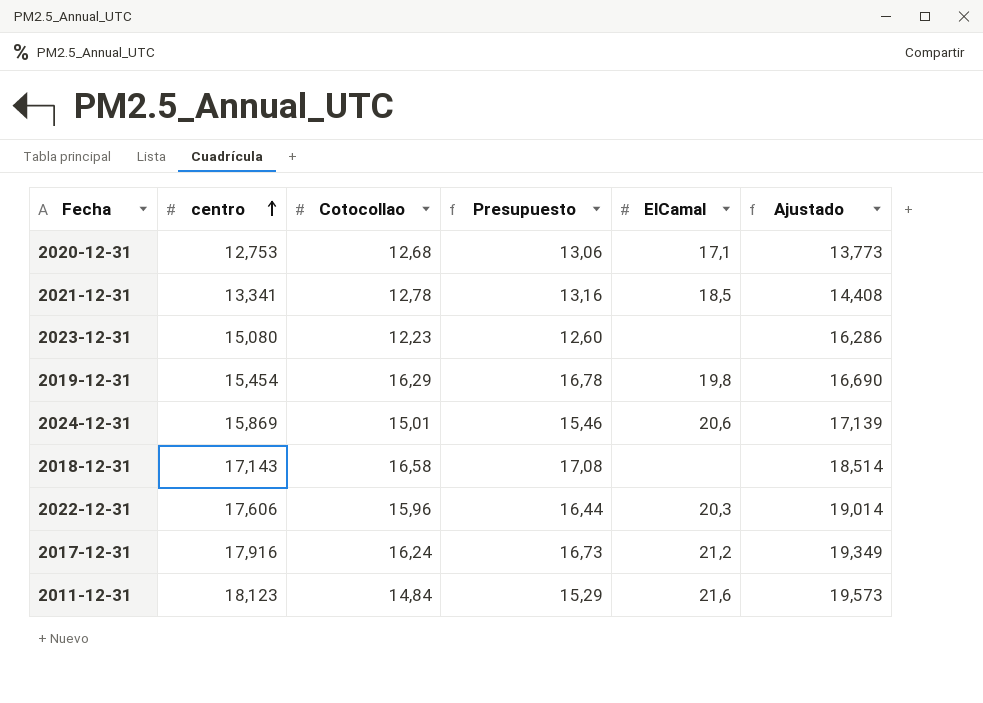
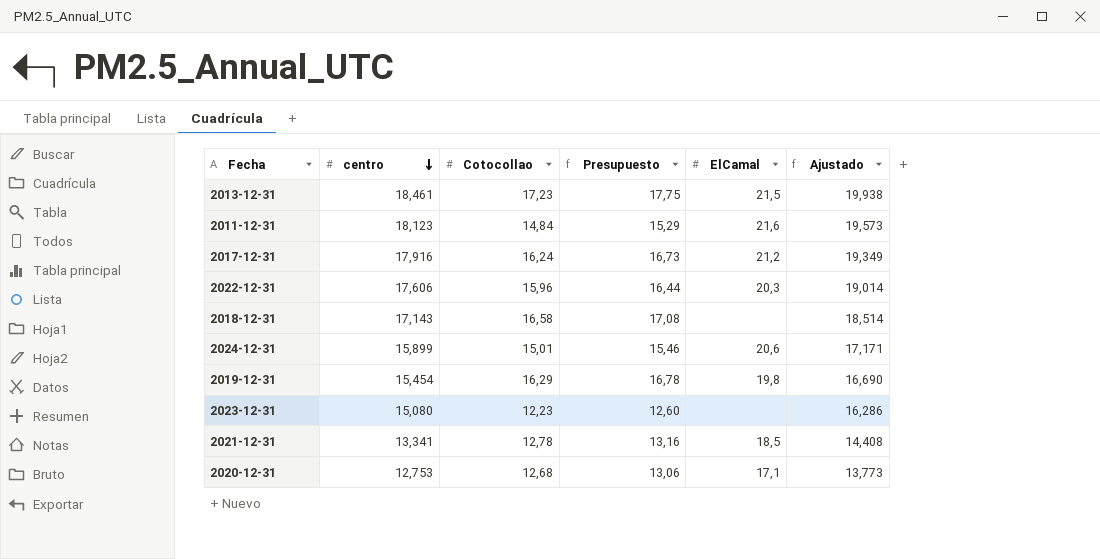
row order: centro ascending -> centro descending
row 2013-12-31: none -> 18,461 | 17,23 | 17,75 | 21,5 | 19,938
2024-12-31 | centro: 15,869 -> 15,899
2024-12-31 | Ajustado: 17,139 -> 17,171

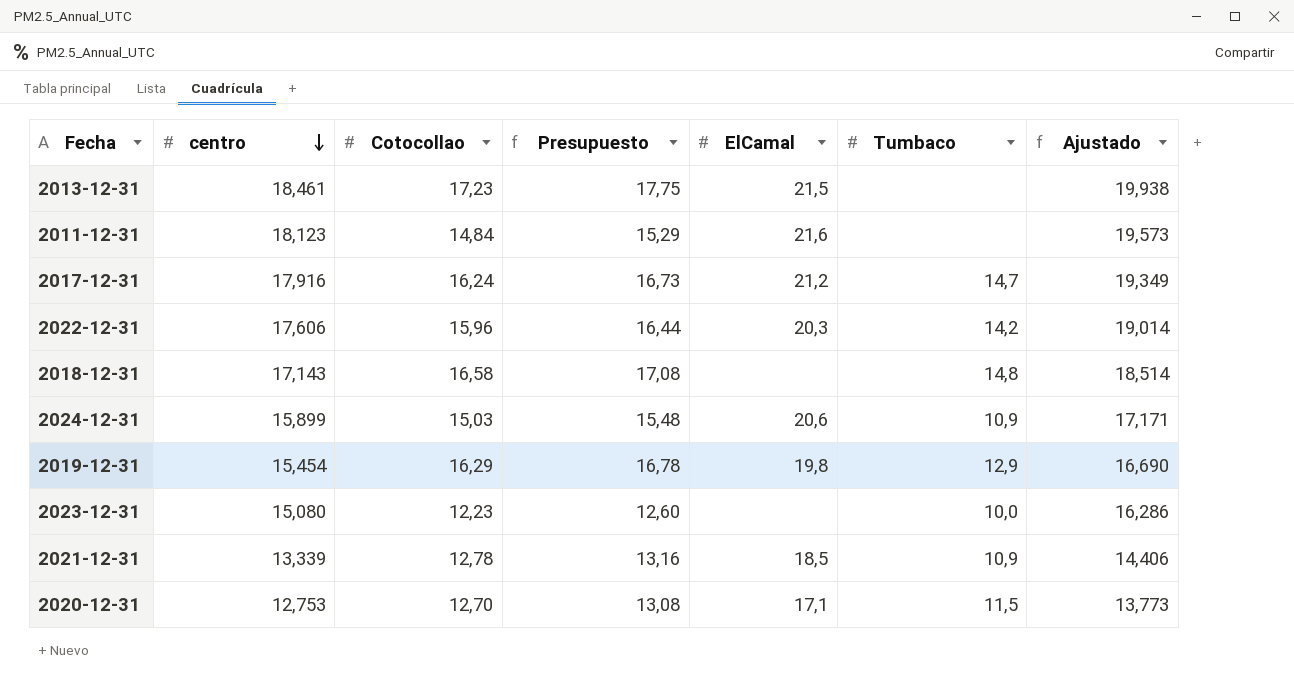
column Tumbaco | position: none -> 6
2024-12-31 | Cotocollao: 15,01 -> 15,03
2024-12-31 | Presupuesto: 15,46 -> 15,48
2021-12-31 | centro: 13,341 -> 13,339
2021-12-31 | Ajustado: 14,408 -> 14,406
2020-12-31 | Cotocollao: 12,68 -> 12,70
2020-12-31 | Presupuesto: 13,06 -> 13,08

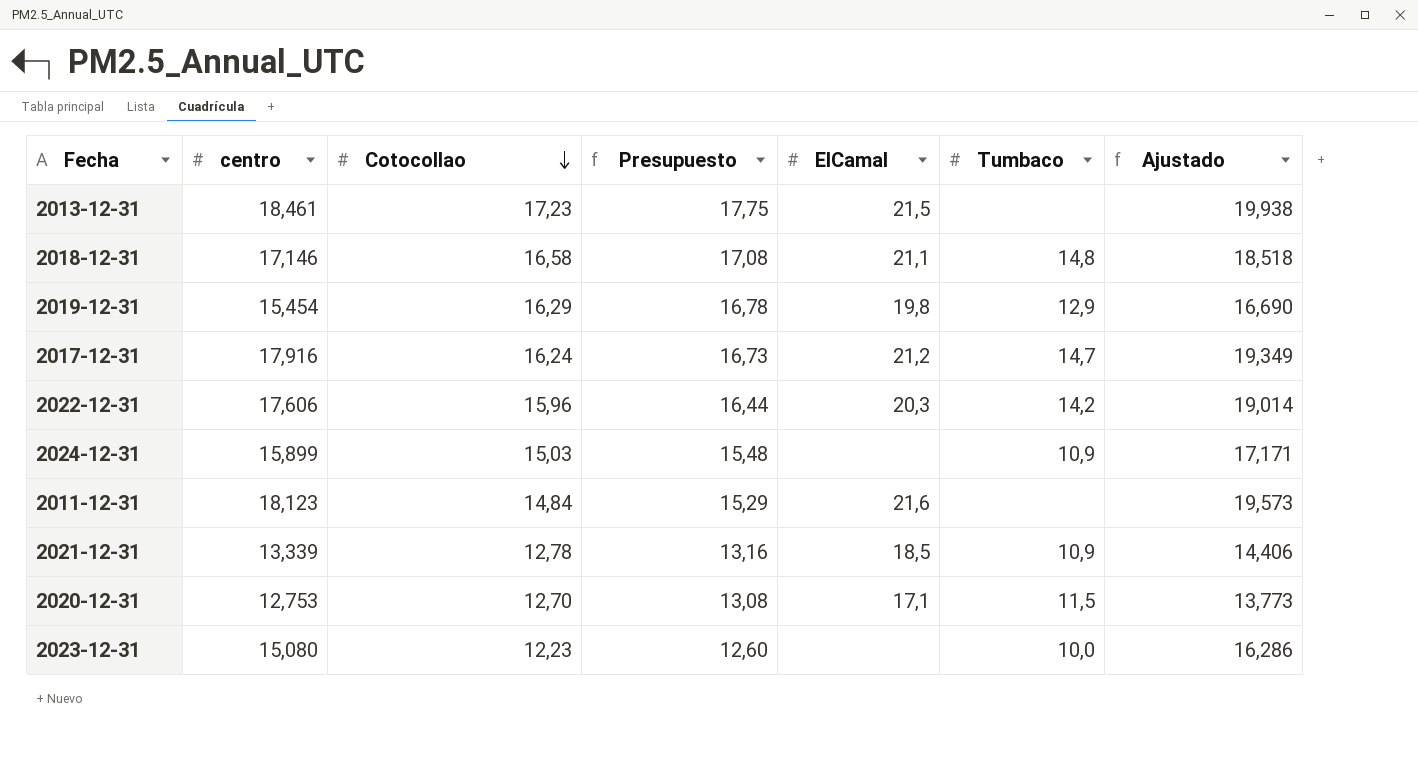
row order: centro descending -> Cotocollao descending
2018-12-31 | centro: 17,143 -> 17,146
2018-12-31 | ElCamal: none -> 21,1
2018-12-31 | Ajustado: 18,514 -> 18,518
2024-12-31 | ElCamal: 20,6 -> none

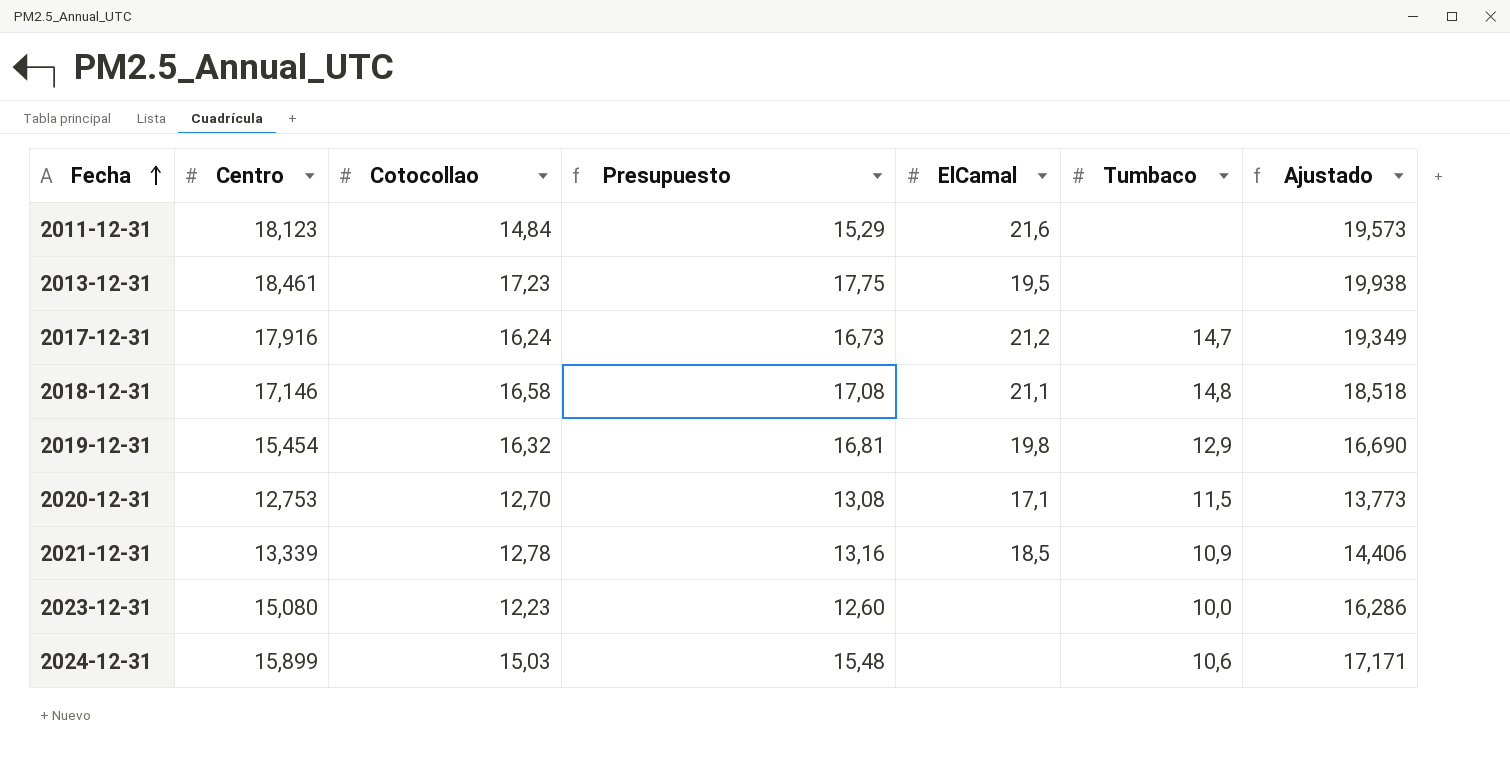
row order: Cotocollao descending -> Fecha ascending
column name: centro -> Centro
row 2022-12-31: 17,606 | 15,96 | 16,44 | 20,3 | 14,2 | 19,014 -> none
2013-12-31 | ElCamal: 21,5 -> 19,5
2019-12-31 | Cotocollao: 16,29 -> 16,32
2019-12-31 | Presupuesto: 16,78 -> 16,81
2024-12-31 | Tumbaco: 10,9 -> 10,6

